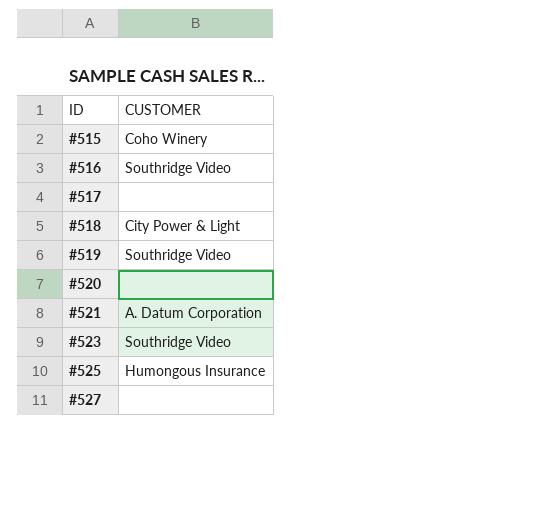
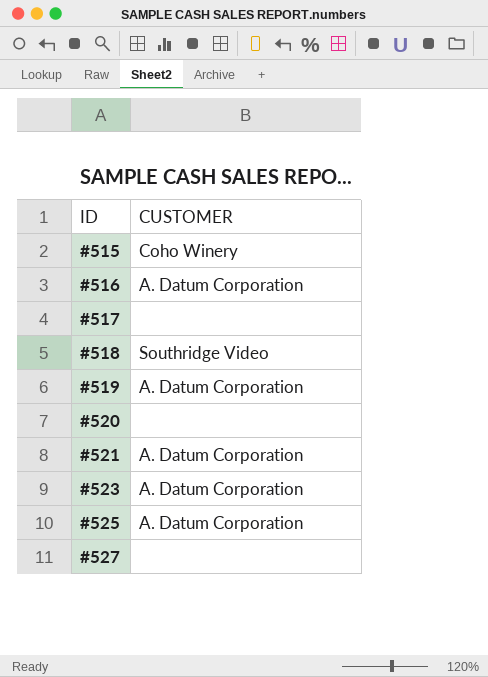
#516 | CUSTOMER: Southridge Video -> A. Datum Corporation
#518 | CUSTOMER: City Power & Light -> Southridge Video
#519 | CUSTOMER: Southridge Video -> A. Datum Corporation
#523 | CUSTOMER: Southridge Video -> A. Datum Corporation
#525 | CUSTOMER: Humongous Insurance -> A. Datum Corporation

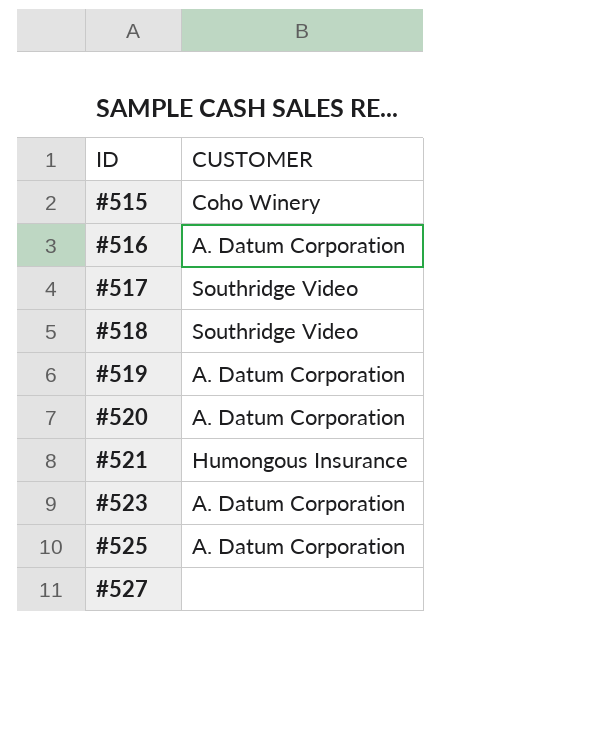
#517 | CUSTOMER: none -> Southridge Video
#520 | CUSTOMER: none -> A. Datum Corporation
#521 | CUSTOMER: A. Datum Corporation -> Humongous Insurance

